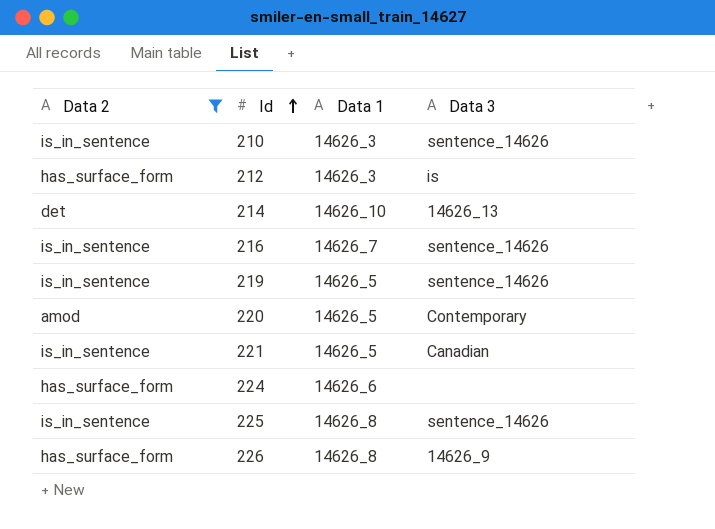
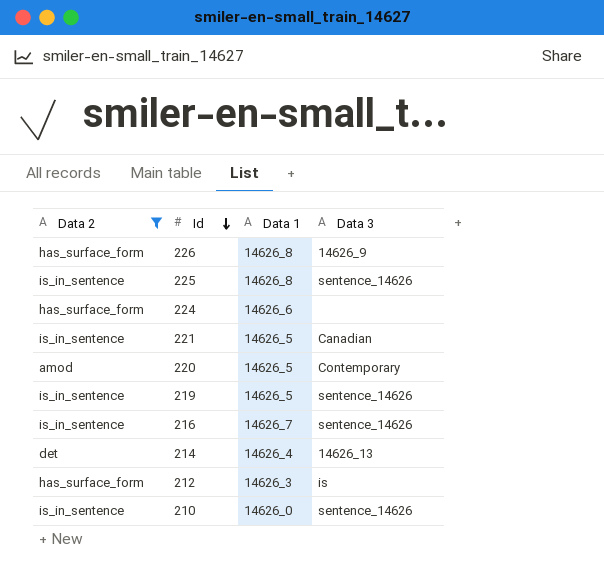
row order: Id ascending -> Id descending
214 | Data 1: 14626_10 -> 14626_4
210 | Data 1: 14626_3 -> 14626_0

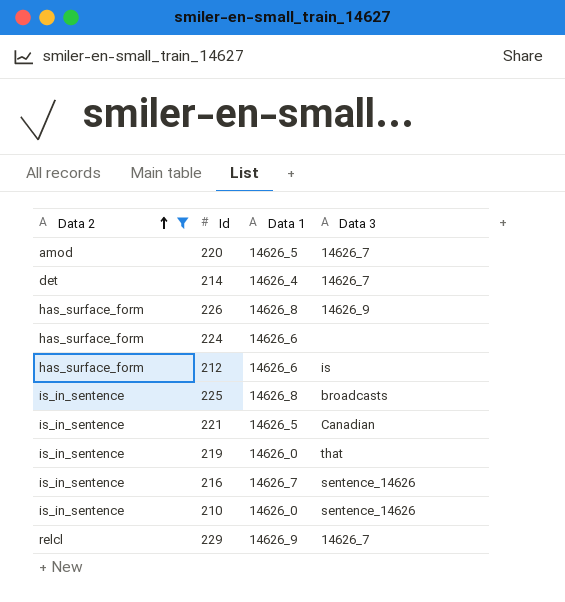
row order: Id descending -> Data 2 ascending
220 | Data 3: Contemporary -> 14626_7
214 | Data 3: 14626_13 -> 14626_7
212 | Data 1: 14626_3 -> 14626_6
225 | Data 3: sentence_14626 -> broadcasts
219 | Data 1: 14626_5 -> 14626_0
219 | Data 3: sentence_14626 -> that
row 229: none -> relcl | 14626_9 | 14626_7

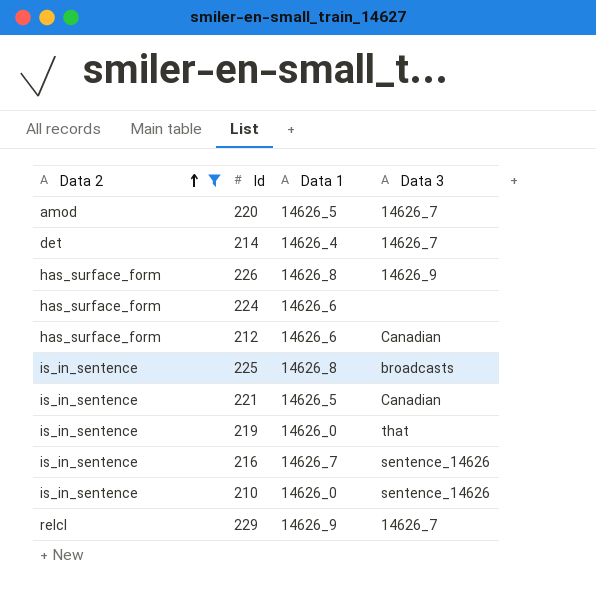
212 | Data 3: is -> Canadian

